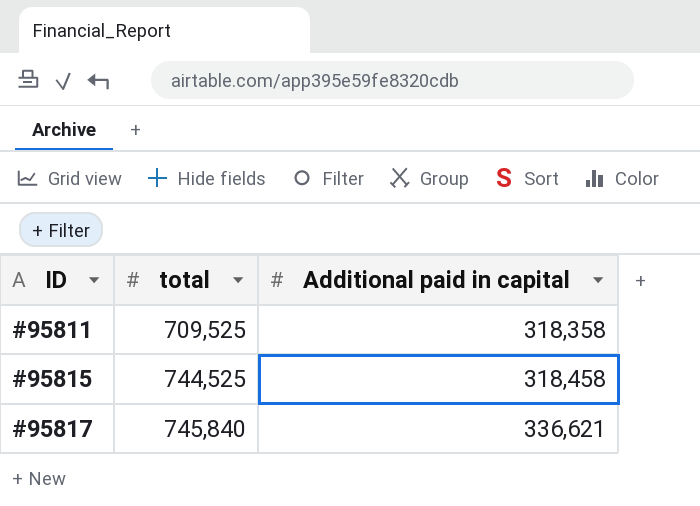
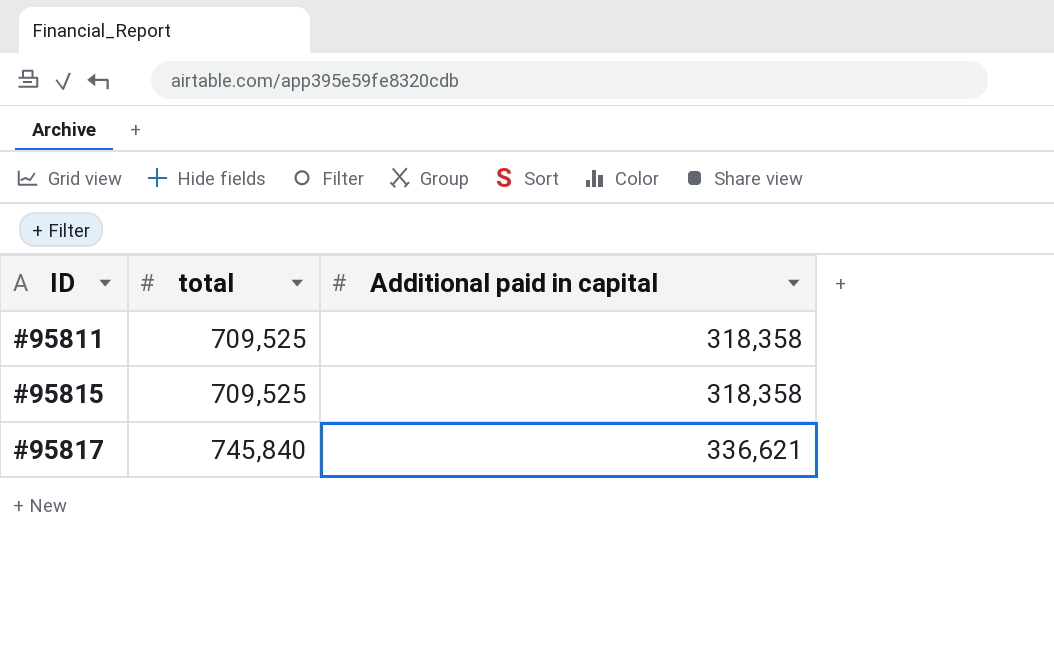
#95815 | total: 744,525 -> 709,525
#95815 | Additional paid in capital: 318,458 -> 318,358

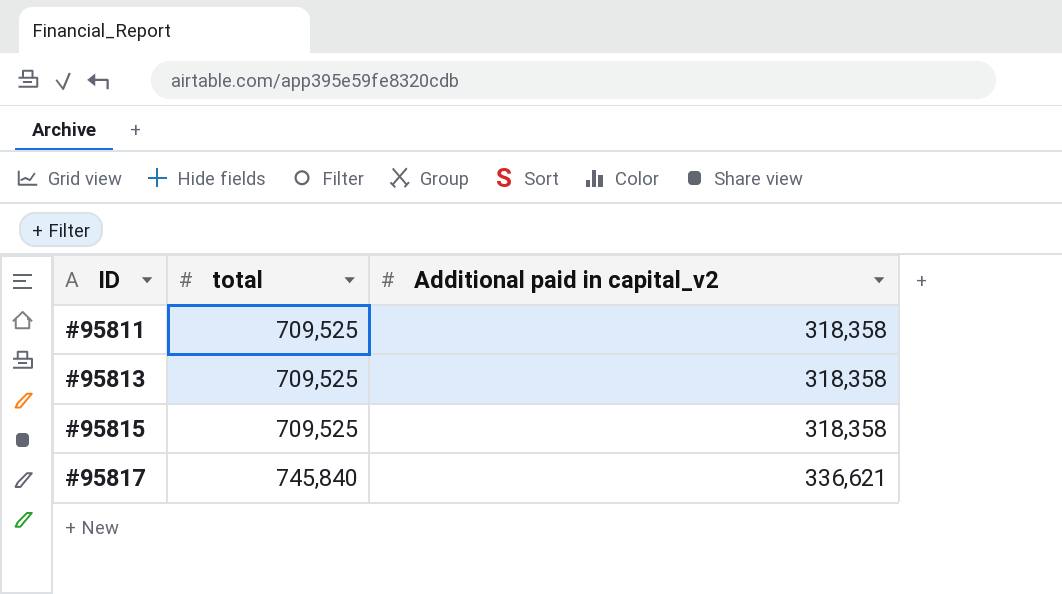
column name: Additional paid in capital -> Additional paid in capital_v2
row #95813: none -> 709,525 | 318,358

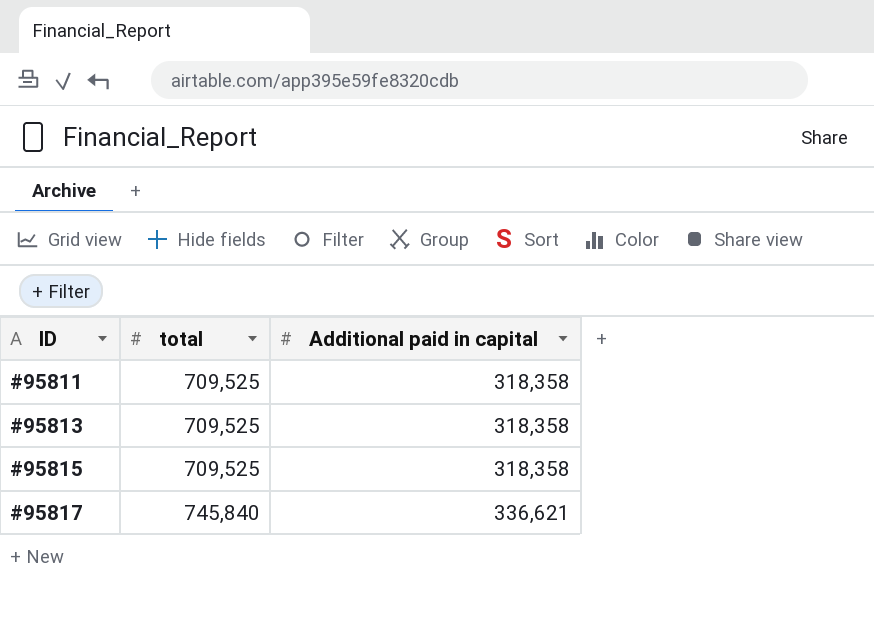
column name: Additional paid in capital_v2 -> Additional paid in capital

